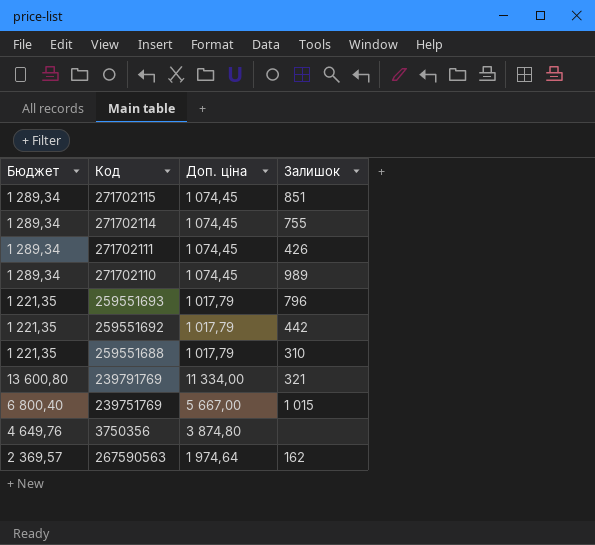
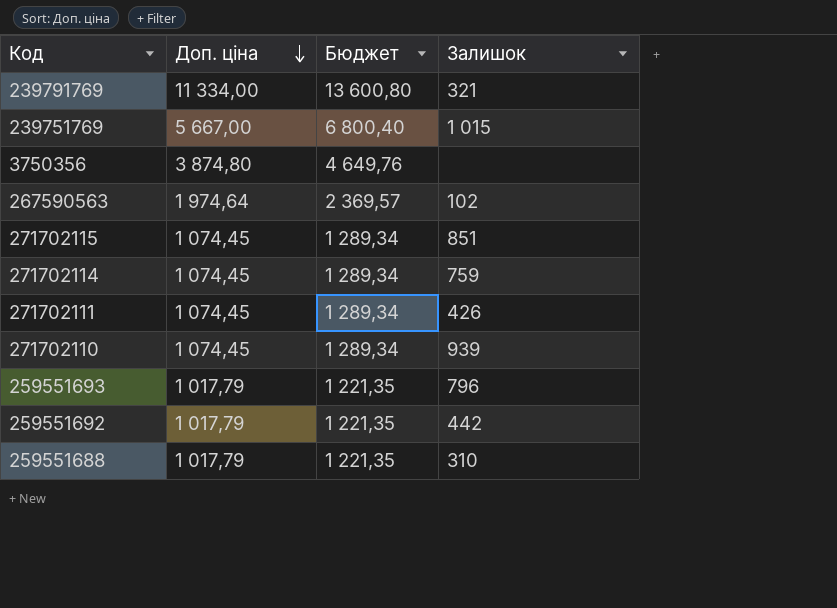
row order: none -> Доп. ціна descending
column Бюджет | position: 1 -> 3
267590563 | Залишок: 162 -> 102
271702114 | Залишок: 755 -> 759
271702110 | Залишок: 989 -> 939

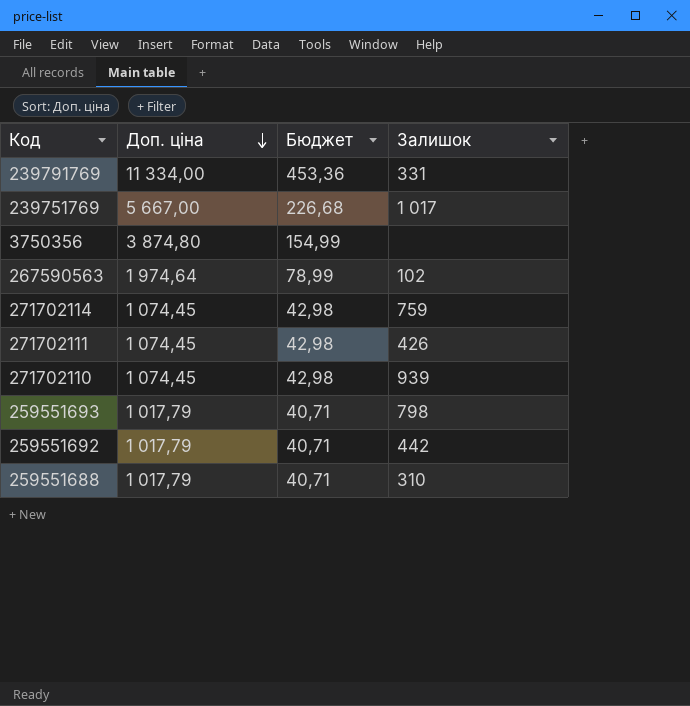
column Бюджет | formula: [Доп. ціна] * 1,2 -> [Доп. ціна] * 0,04
row 271702115: 1 074,45 | 1 289,34 | 851 -> none
239791769 | Залишок: 321 -> 331
239751769 | Залишок: 1 015 -> 1 017
259551693 | Залишок: 796 -> 798

